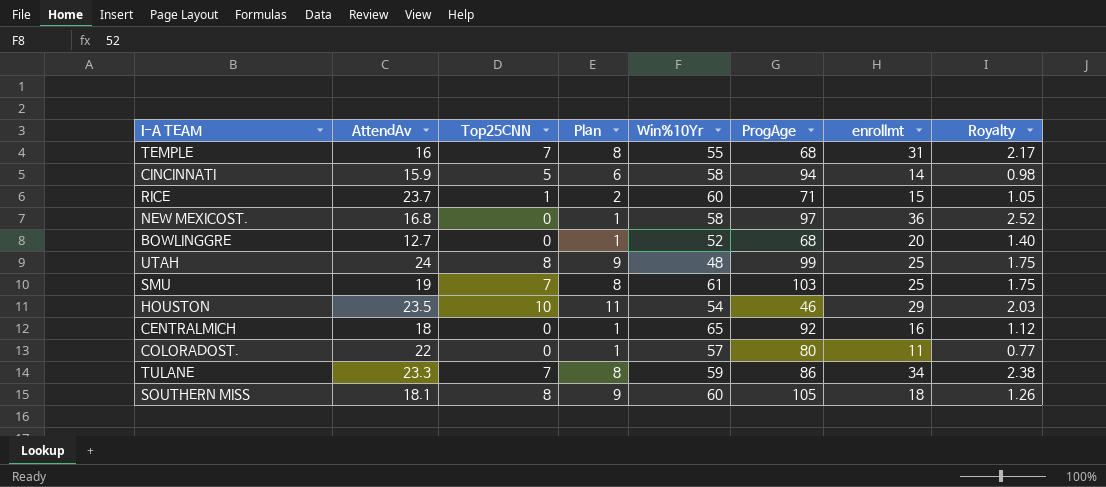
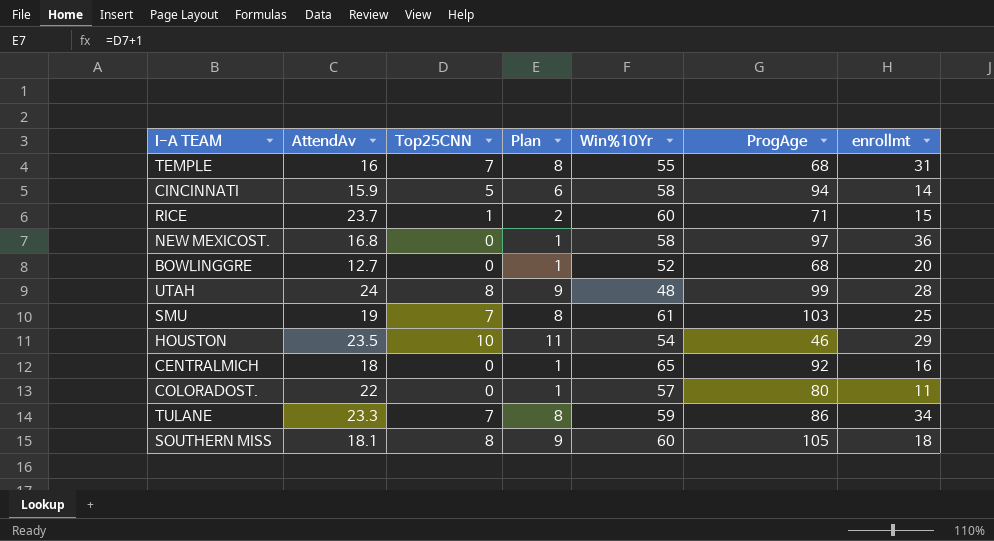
column Royalty | formula: [enrollmt] * 0.07 -> none
UTAH | enrollmt: 25 -> 28

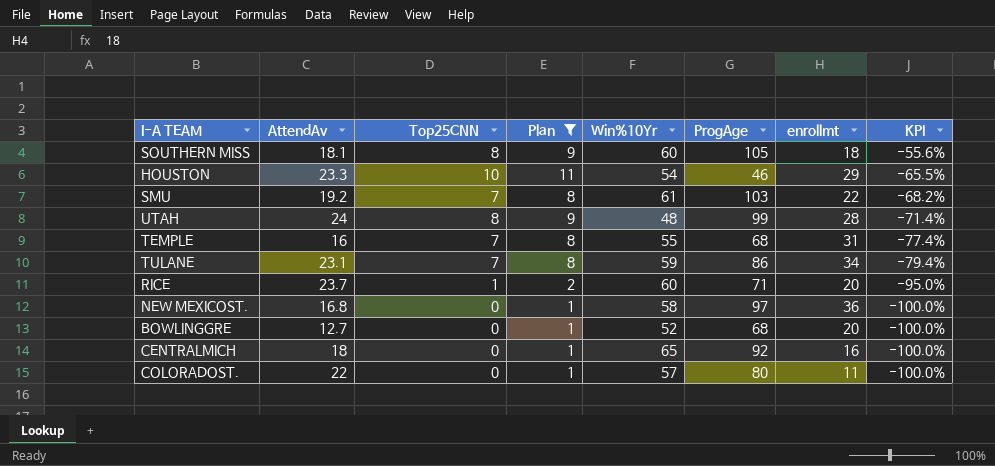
filter: none -> Plan != 6
row order: none -> KPI descending
column KPI | formula: none -> ([Top25CNN] - [enrollmt]) / [enrollmt]
HOUSTON | AttendAv: 23.5 -> 23.3
SMU | AttendAv: 19 -> 19.2
SMU | enrollmt: 25 -> 22
TULANE | AttendAv: 23.3 -> 23.1
RICE | enrollmt: 15 -> 20

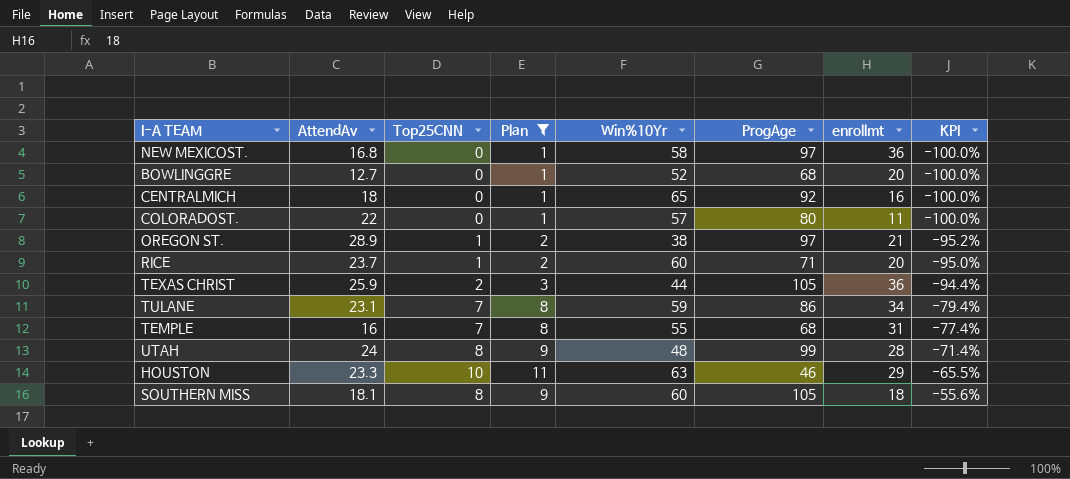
row order: KPI descending -> KPI ascending
row SMU: 19.2 | 7 | 8 | 61 | 103 | 22 | -68.2% -> none
row OREGON ST.: none -> 28.9 | 1 | 2 | 38 | 97 | 21 | -95.2%
row TEXAS CHRIST: none -> 25.9 | 2 | 3 | 44 | 105 | 36 | -94.4%
HOUSTON | Win%10Yr: 54 -> 63

